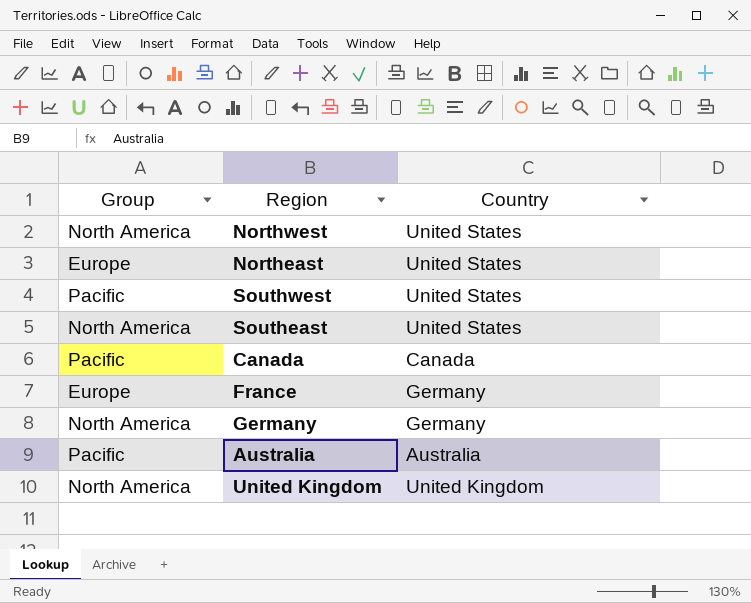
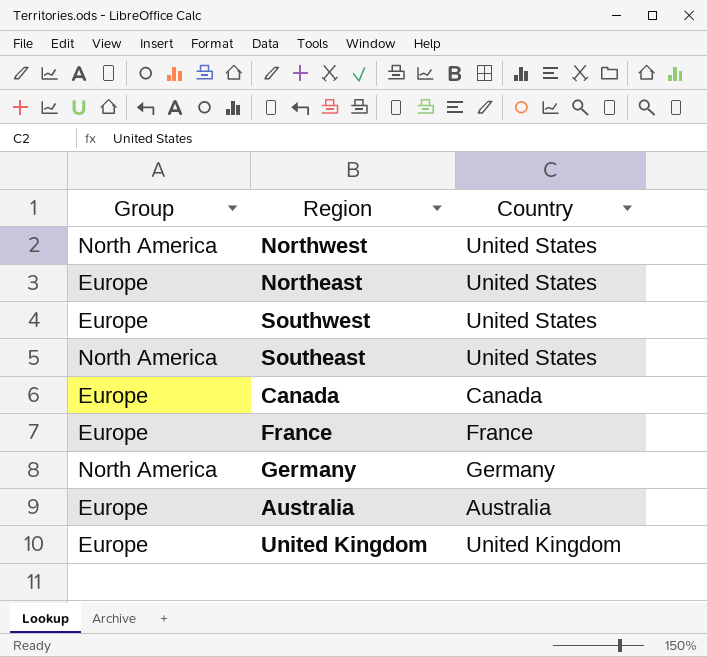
Southwest | Group: Pacific -> Europe
Canada | Group: Pacific -> Europe
France | Country: Germany -> France
Australia | Group: Pacific -> Europe
United Kingdom | Group: North America -> Europe

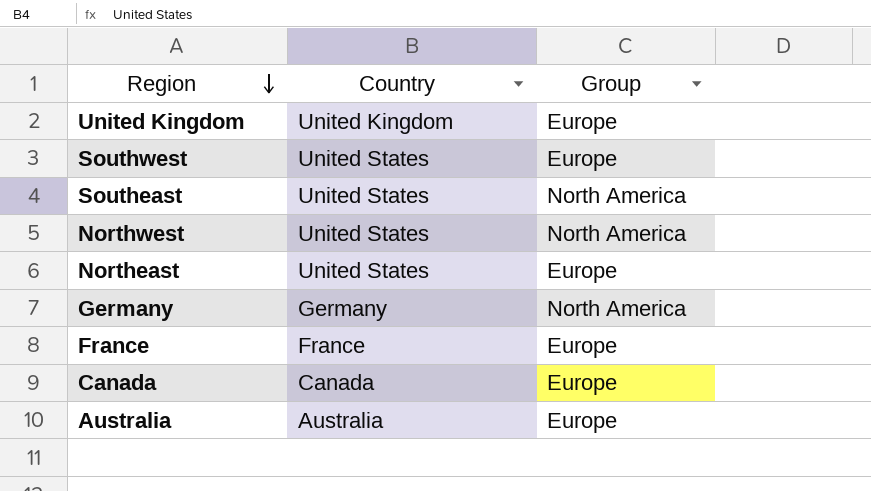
row order: none -> Region descending
column Group | position: 1 -> 3

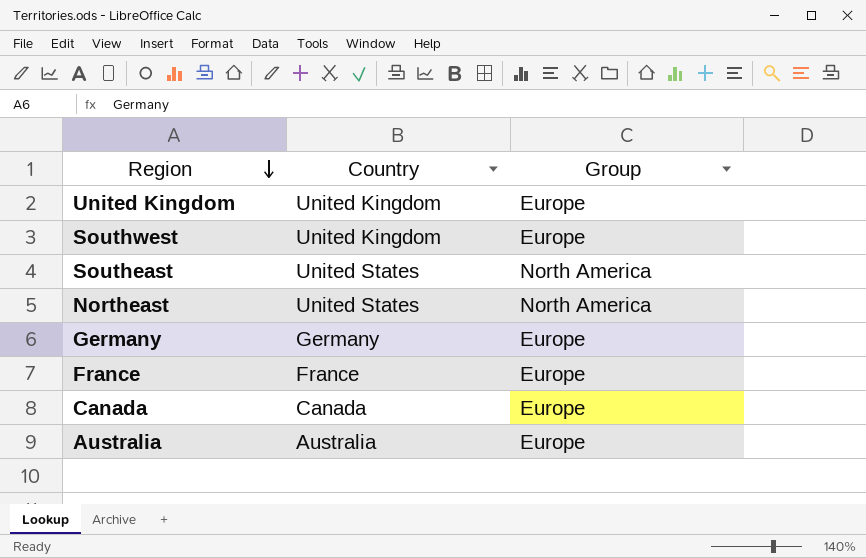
row Northwest: United States | North America -> none
Southwest | Country: United States -> United Kingdom
Northeast | Group: Europe -> North America
Germany | Group: North America -> Europe

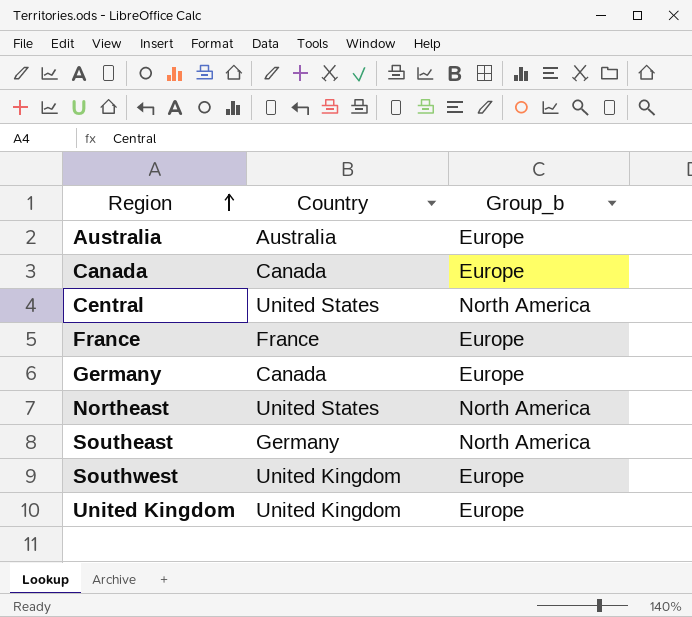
row order: Region descending -> Region ascending
column name: Group -> Group_b
row Central: none -> United States | North America
Germany | Country: Germany -> Canada
Southeast | Country: United States -> Germany

